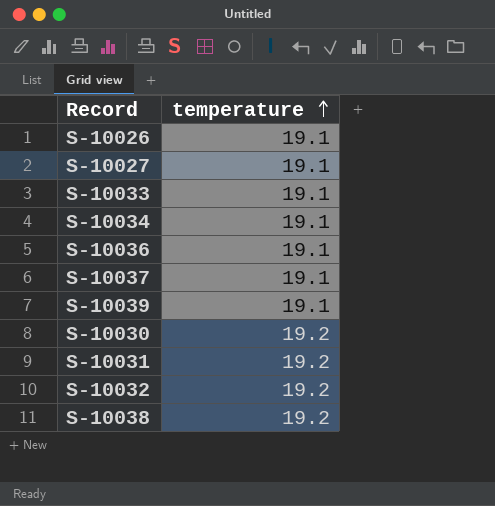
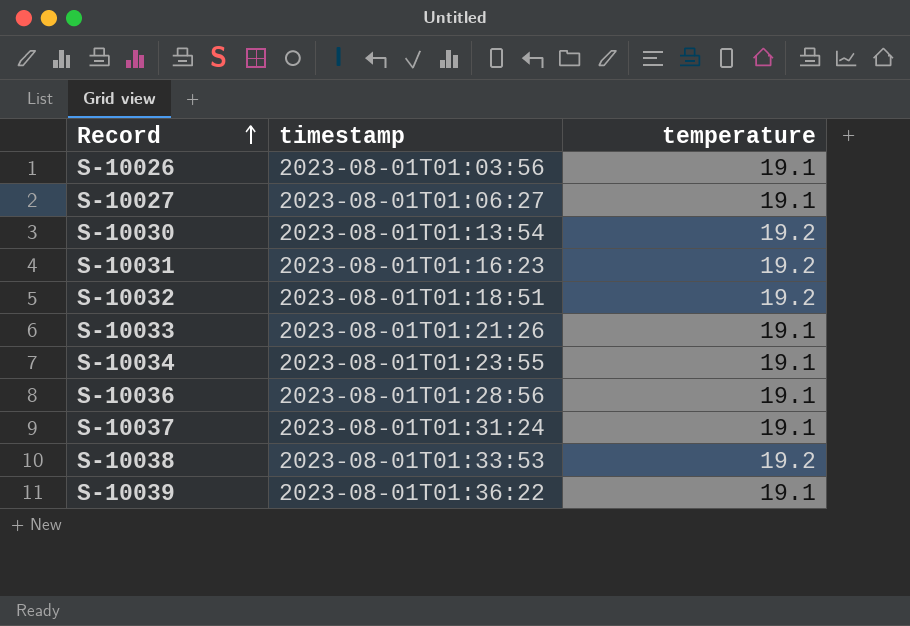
row order: temperature ascending -> Record ascending
column timestamp | position: none -> 2

